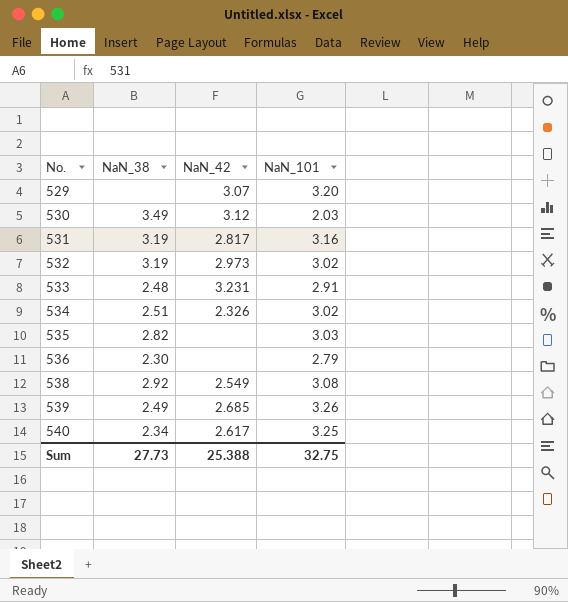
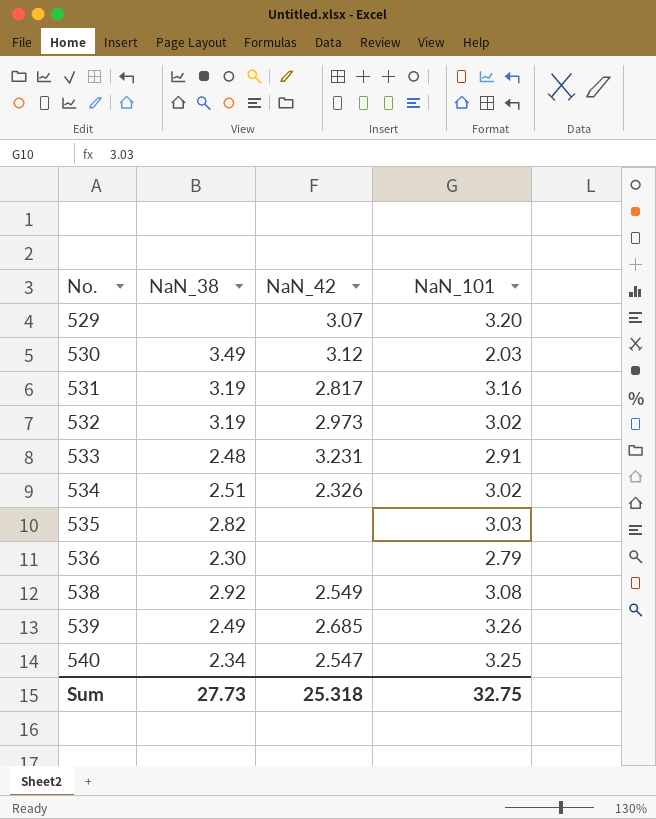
540 | NaN_42: 2.617 -> 2.547
Sum | NaN_42: 25.388 -> 25.318

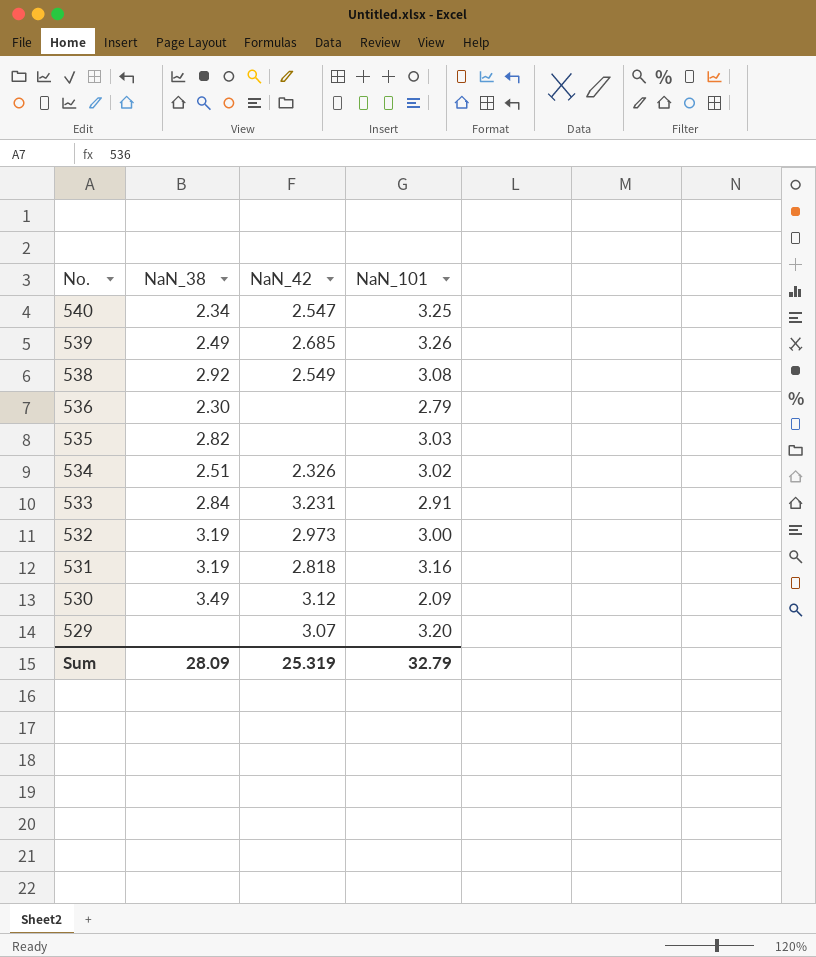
row order: No. ascending -> No. descending
533 | NaN_38: 2.48 -> 2.84
532 | NaN_101: 3.02 -> 3.00
531 | NaN_42: 2.817 -> 2.818
530 | NaN_101: 2.03 -> 2.09
Sum | NaN_38: 27.73 -> 28.09
Sum | NaN_42: 25.318 -> 25.319
Sum | NaN_101: 32.75 -> 32.79

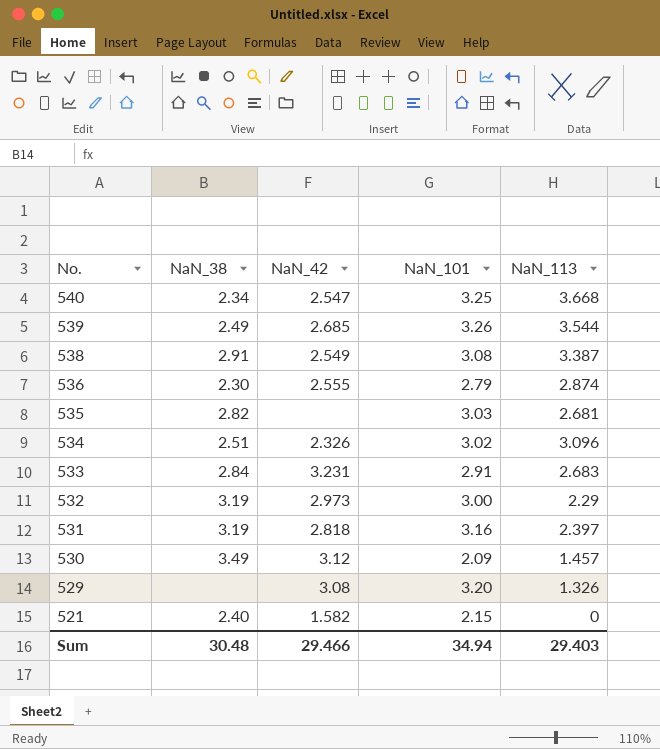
column NaN_113 | position: none -> 5
538 | NaN_38: 2.92 -> 2.91
536 | NaN_42: none -> 2.555
529 | NaN_42: 3.07 -> 3.08
row 521: none -> 2.40 | 1.582 | 2.15 | 0
Sum | NaN_38: 28.09 -> 30.48
Sum | NaN_42: 25.319 -> 29.466
Sum | NaN_101: 32.79 -> 34.94

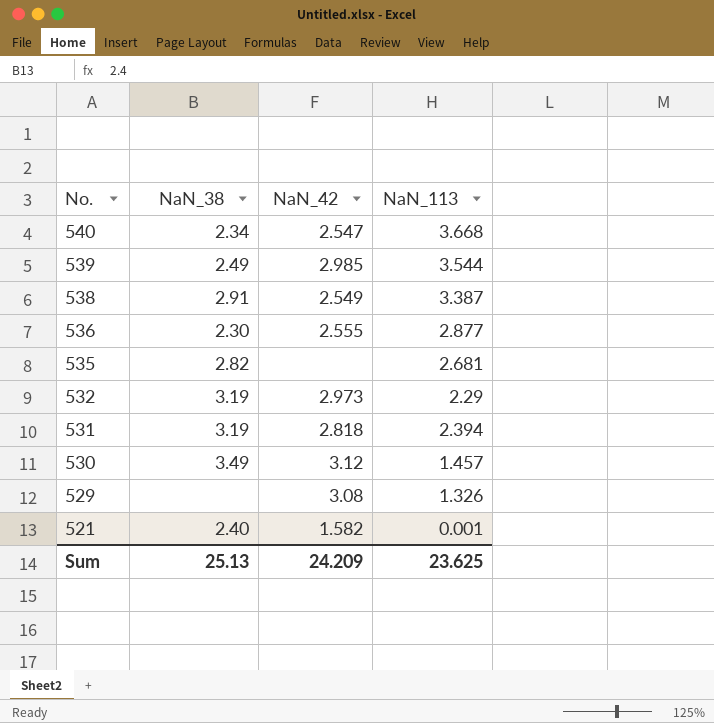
column NaN_101 | position: 4 -> none
row 534: 2.51 | 2.326 | 3.02 | 3.096 -> none
row 533: 2.84 | 3.231 | 2.91 | 2.683 -> none
539 | NaN_42: 2.685 -> 2.985
536 | NaN_113: 2.874 -> 2.877
531 | NaN_113: 2.397 -> 2.394
521 | NaN_113: 0 -> 0.001
Sum | NaN_38: 30.48 -> 25.13
Sum | NaN_42: 29.466 -> 24.209
Sum | NaN_113: 29.403 -> 23.625

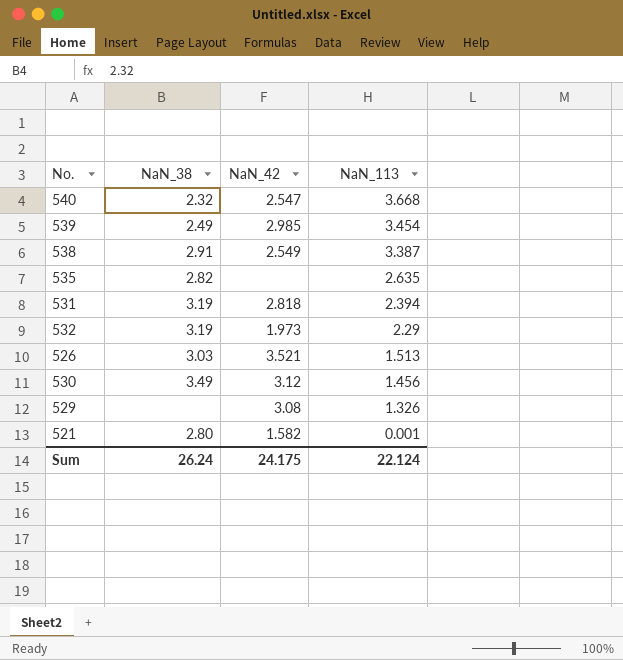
row order: No. descending -> NaN_113 descending
row 536: 2.30 | 2.555 | 2.877 -> none
540 | NaN_38: 2.34 -> 2.32
539 | NaN_113: 3.544 -> 3.454
535 | NaN_113: 2.681 -> 2.635
532 | NaN_42: 2.973 -> 1.973
row 526: none -> 3.03 | 3.521 | 1.513
530 | NaN_113: 1.457 -> 1.456
521 | NaN_38: 2.40 -> 2.80
Sum | NaN_38: 25.13 -> 26.24
Sum | NaN_42: 24.209 -> 24.175
Sum | NaN_113: 23.625 -> 22.124

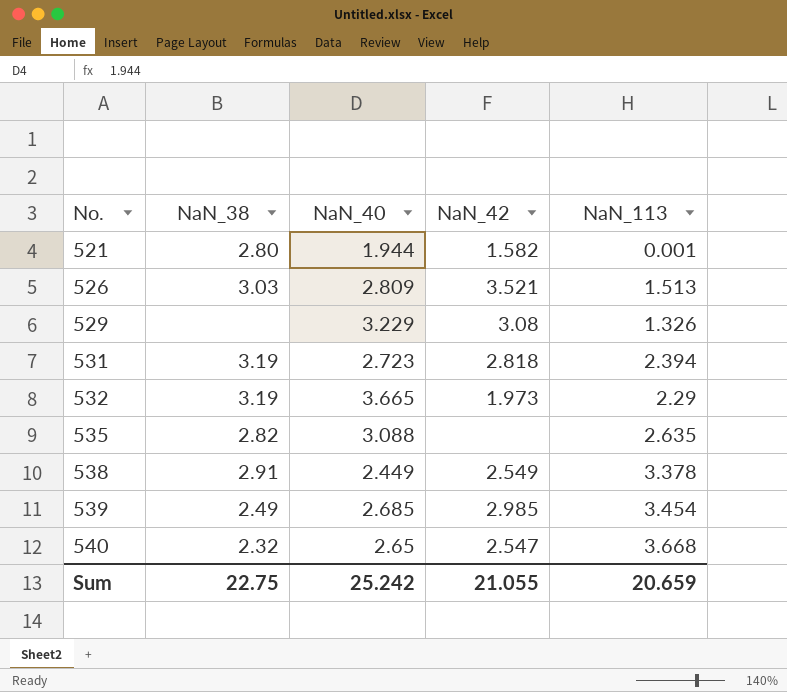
row order: NaN_113 descending -> No. ascending
column NaN_40 | position: none -> 3
row 530: 3.49 | 3.12 | 1.456 -> none
538 | NaN_113: 3.387 -> 3.378
Sum | NaN_38: 26.24 -> 22.75
Sum | NaN_42: 24.175 -> 21.055
Sum | NaN_113: 22.124 -> 20.659

